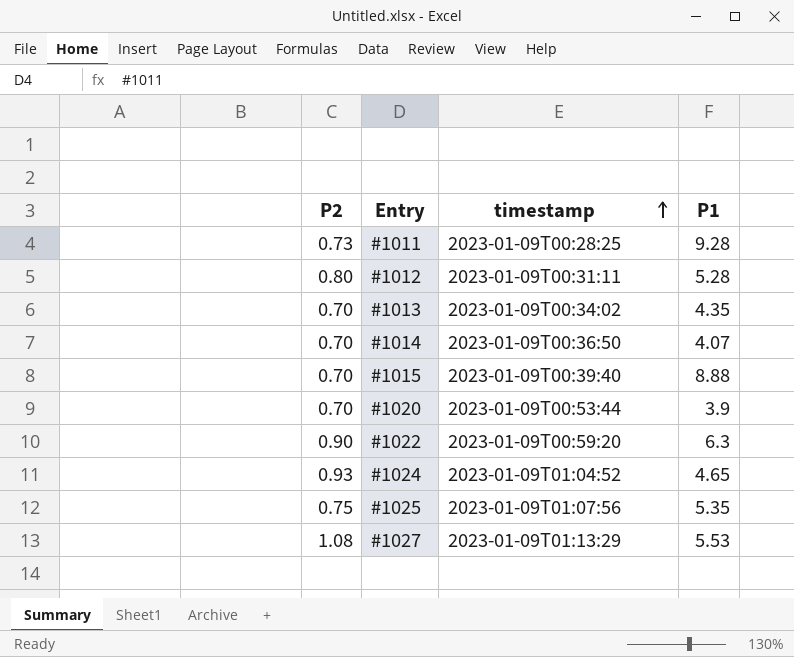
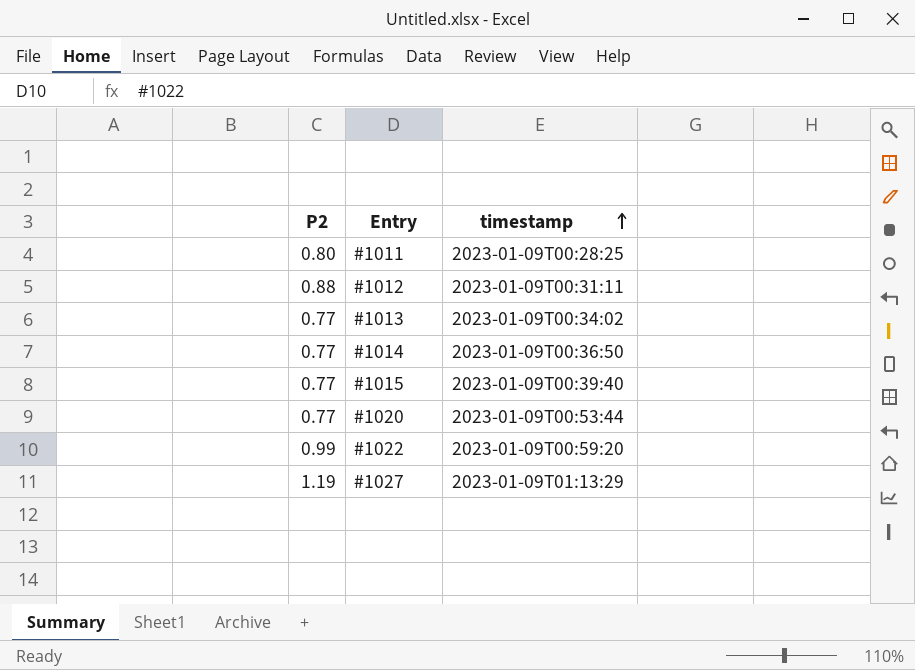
column P1 | position: 4 -> none
row #1024: 0.93 | 2023-01-09T01:04:52 | 4.65 -> none
row #1025: 0.75 | 2023-01-09T01:07:56 | 5.35 -> none
#1011 | P2: 0.73 -> 0.80
#1012 | P2: 0.80 -> 0.88
#1013 | P2: 0.70 -> 0.77
#1014 | P2: 0.70 -> 0.77
#1015 | P2: 0.70 -> 0.77
#1020 | P2: 0.70 -> 0.77
#1022 | P2: 0.90 -> 0.99
#1027 | P2: 1.08 -> 1.19

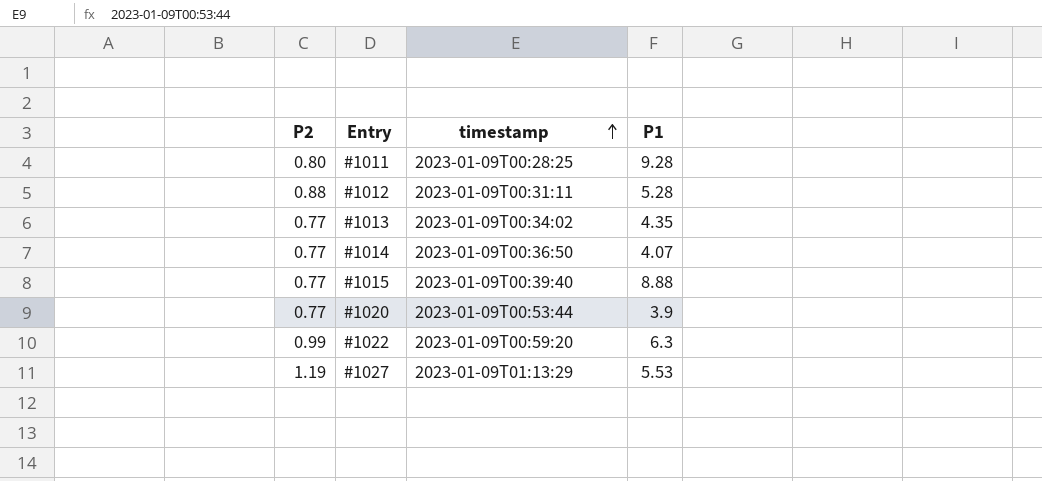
column P1 | position: none -> 4

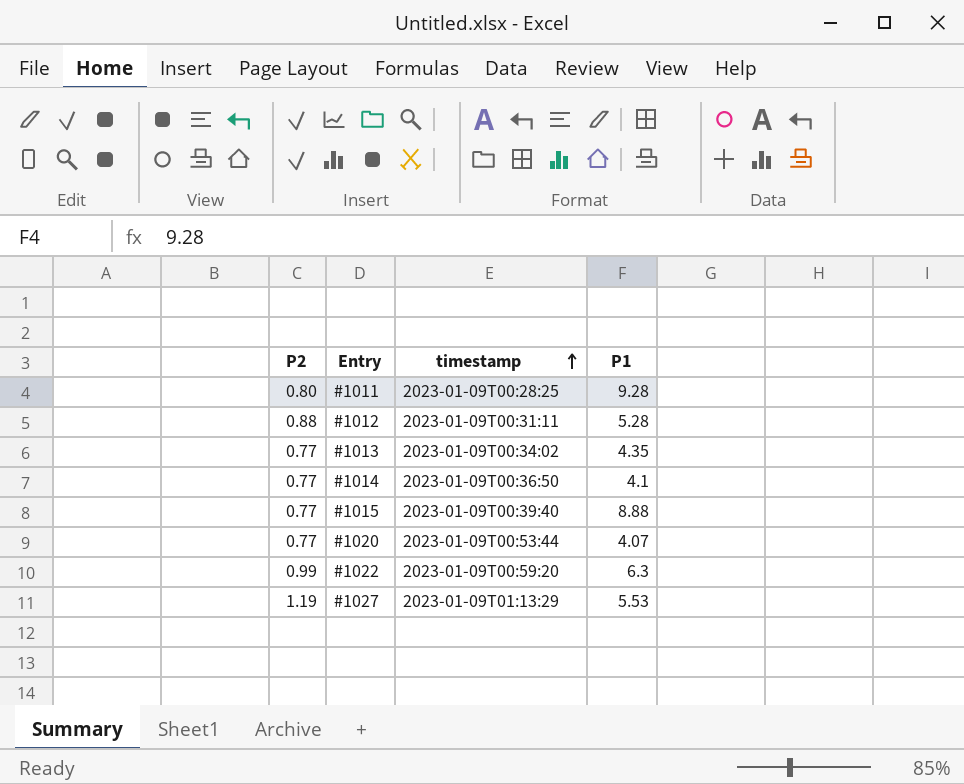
#1014 | P1: 4.07 -> 4.1
#1020 | P1: 3.9 -> 4.07

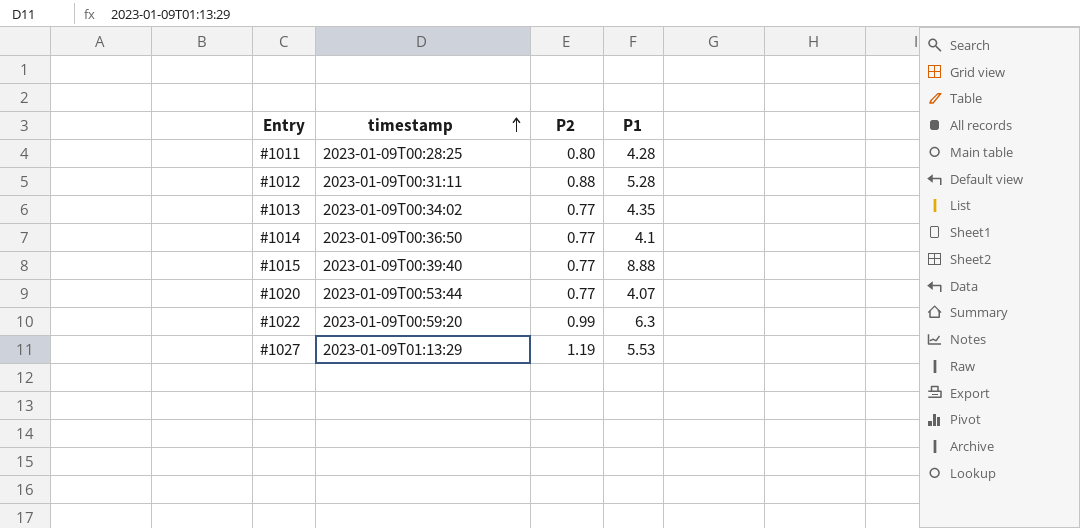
column P2 | position: 1 -> 3
#1011 | P1: 9.28 -> 4.28

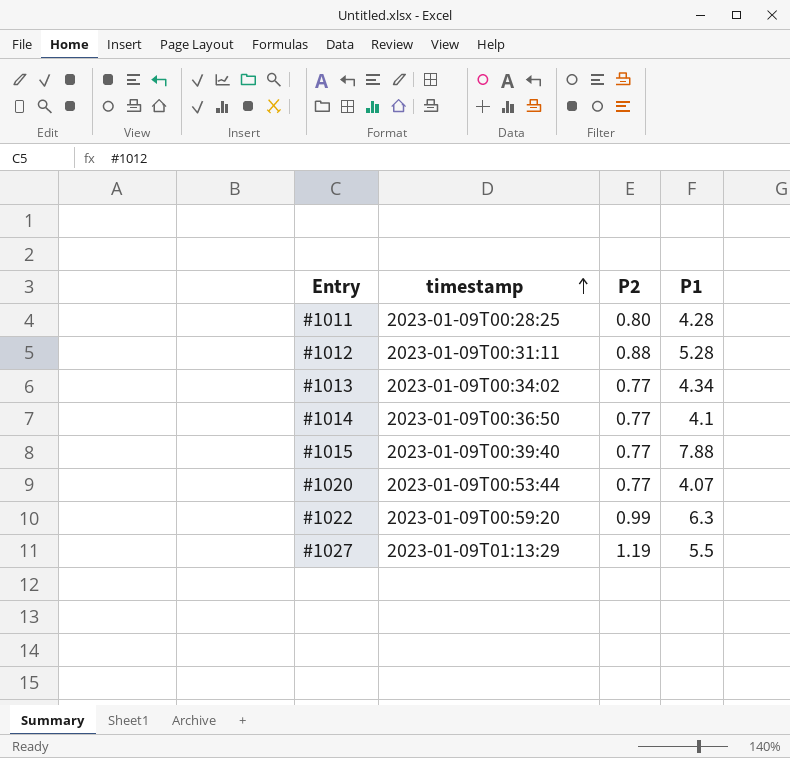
#1013 | P1: 4.35 -> 4.34
#1015 | P1: 8.88 -> 7.88
#1027 | P1: 5.53 -> 5.5

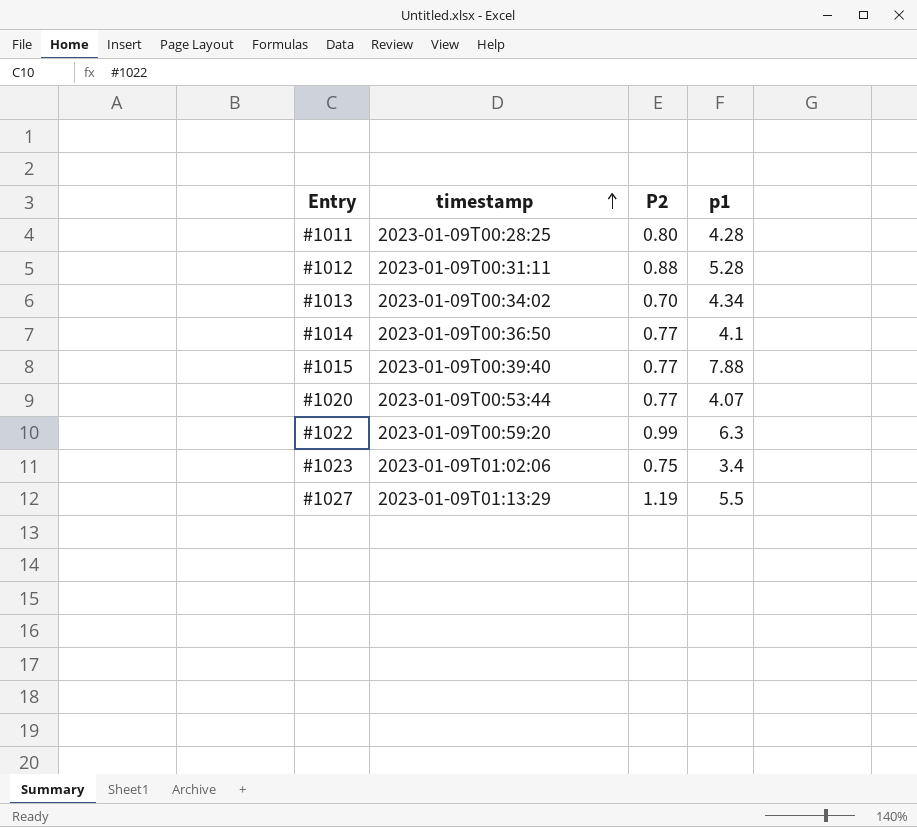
column name: P1 -> p1
#1013 | P2: 0.77 -> 0.70
row #1023: none -> 2023-01-09T01:02:06 | 0.75 | 3.4

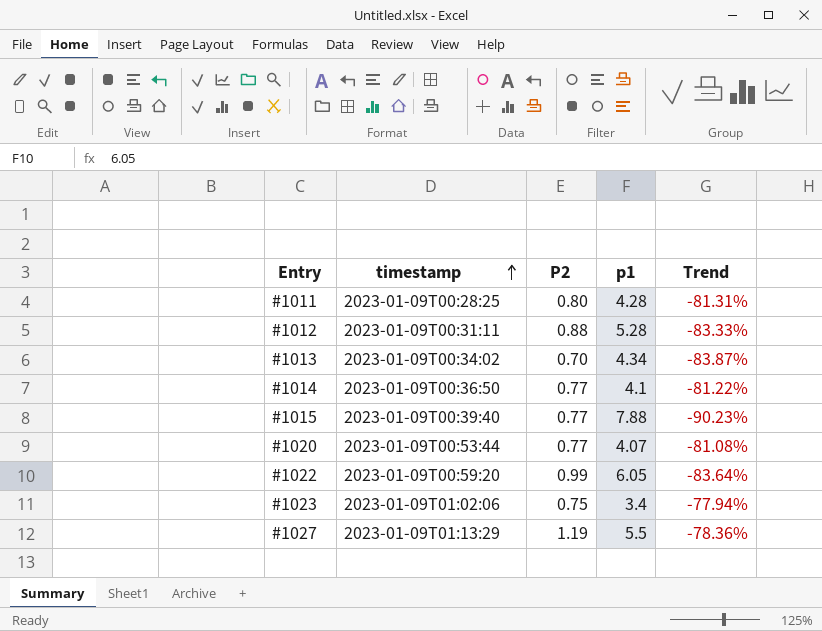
column Trend | formula: none -> ([P2] - [p1]) / [p1]
#1022 | p1: 6.3 -> 6.05

